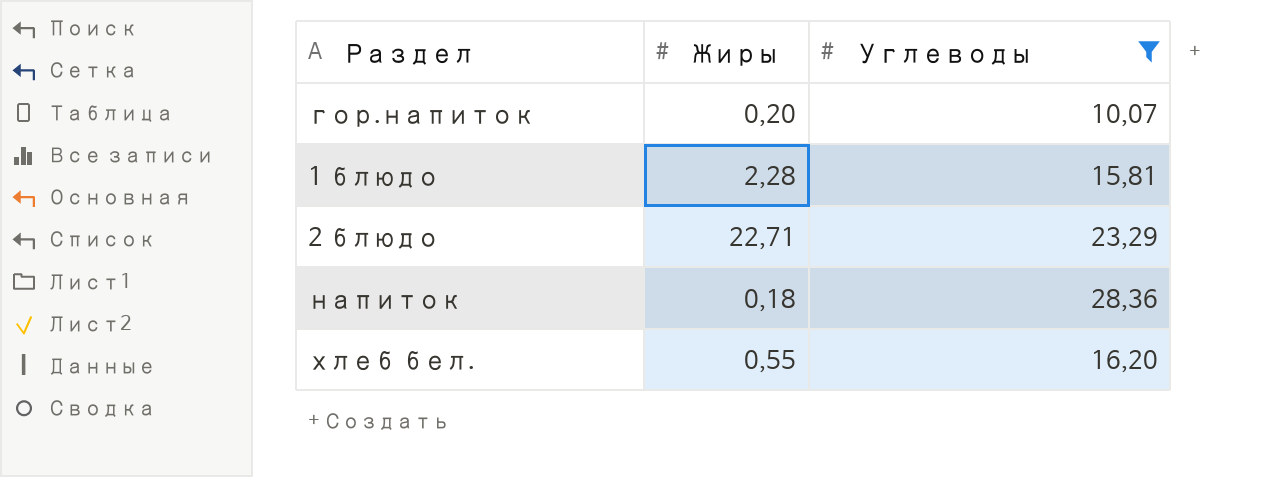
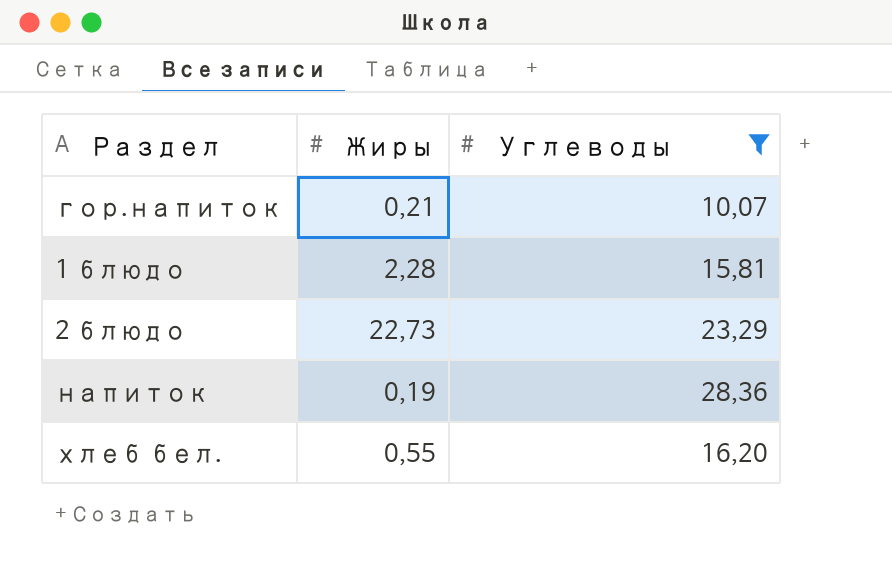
гор.напиток | Жиры: 0,20 -> 0,21
2 блюдо | Жиры: 22,71 -> 22,73
напиток | Жиры: 0,18 -> 0,19

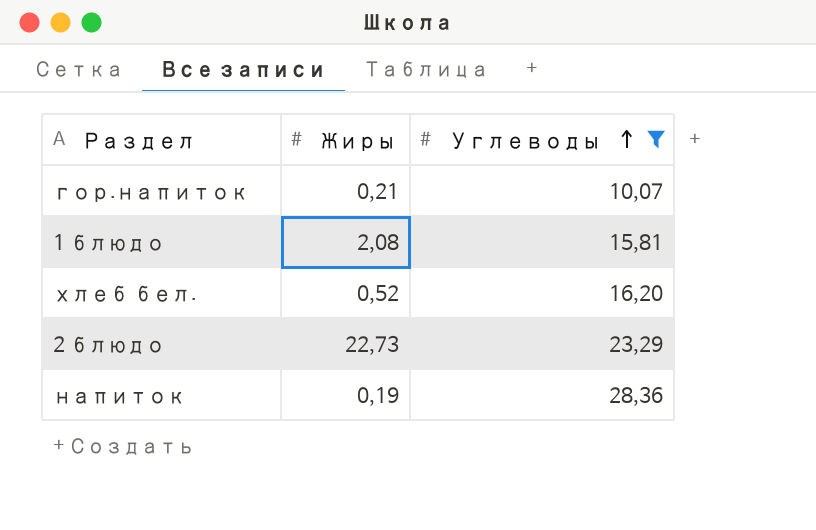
row order: none -> Углеводы ascending
1 блюдо | Жиры: 2,28 -> 2,08
хлеб бел. | Жиры: 0,55 -> 0,52

